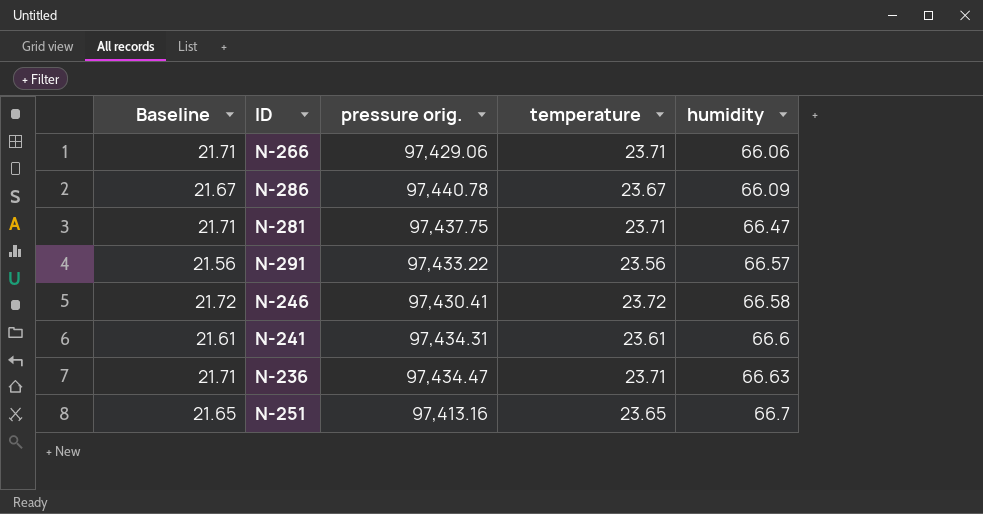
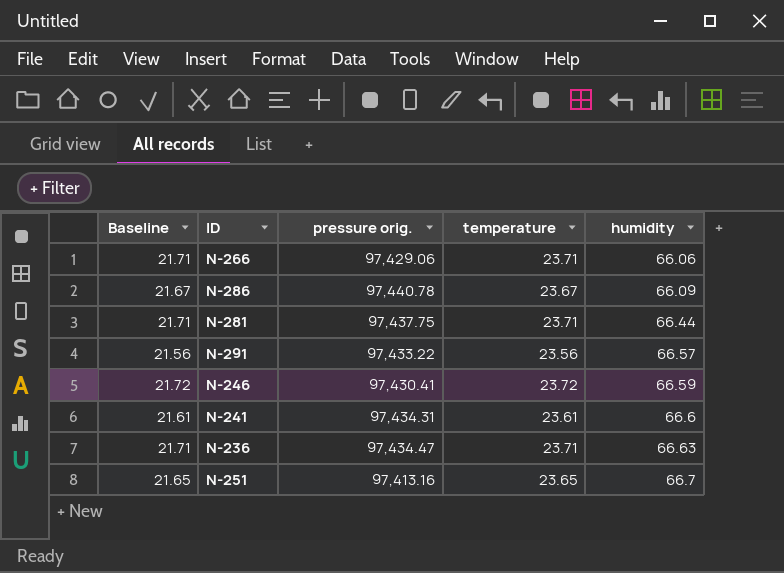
N-281 | humidity: 66.47 -> 66.44
N-246 | humidity: 66.58 -> 66.59

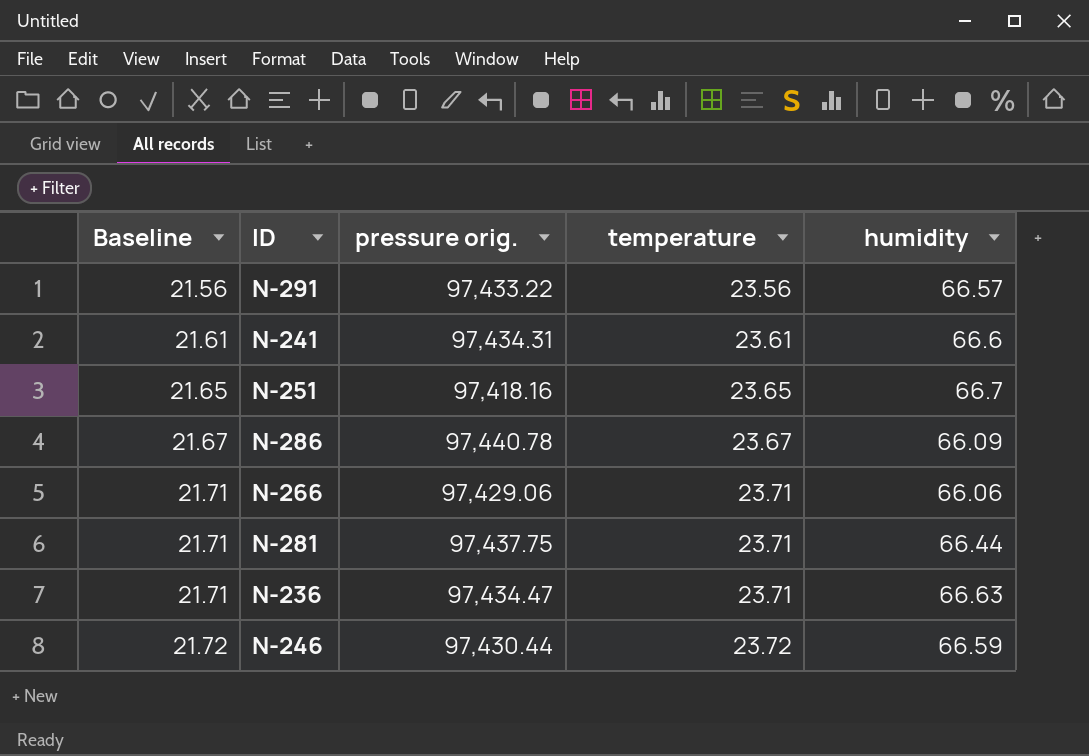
row order: humidity ascending -> Baseline ascending
N-251 | pressure orig.: 97,413.16 -> 97,418.16
N-246 | pressure orig.: 97,430.41 -> 97,430.44

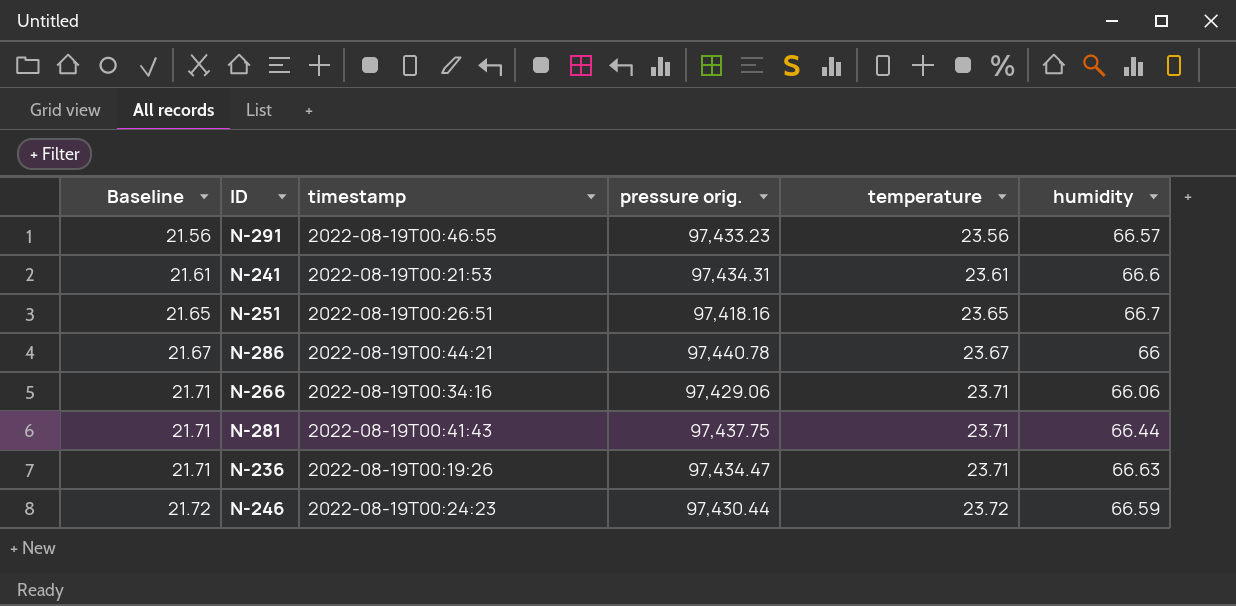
column timestamp | position: none -> 3
N-291 | pressure orig.: 97,433.22 -> 97,433.23
N-286 | humidity: 66.09 -> 66

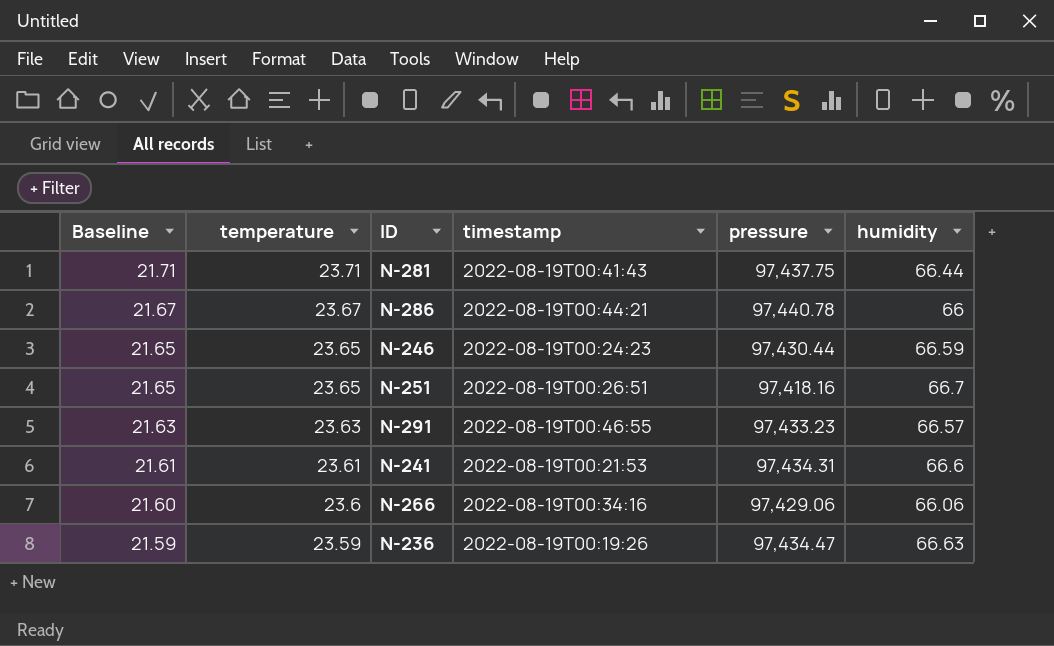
row order: Baseline ascending -> Baseline descending
column temperature | position: 5 -> 2
column name: pressure orig. -> pressure
N-246 | Baseline: 21.72 -> 21.65
N-246 | temperature: 23.72 -> 23.65
N-291 | Baseline: 21.56 -> 21.63
N-291 | temperature: 23.56 -> 23.63
N-266 | Baseline: 21.71 -> 21.60
N-266 | temperature: 23.71 -> 23.6
N-236 | Baseline: 21.71 -> 21.59
N-236 | temperature: 23.71 -> 23.59

